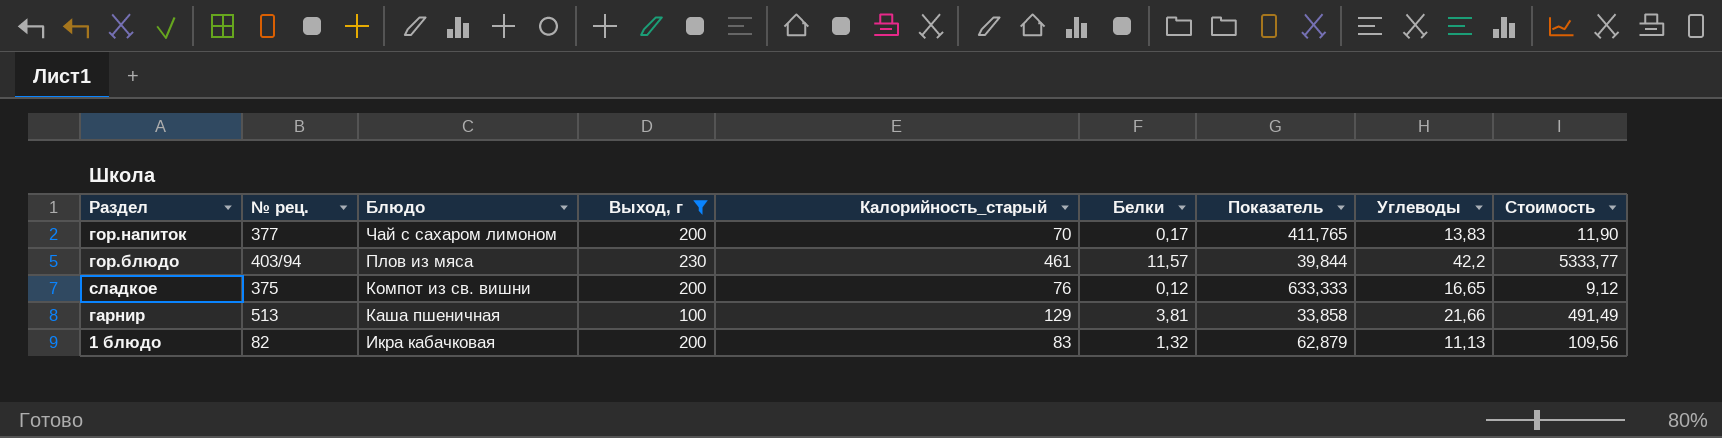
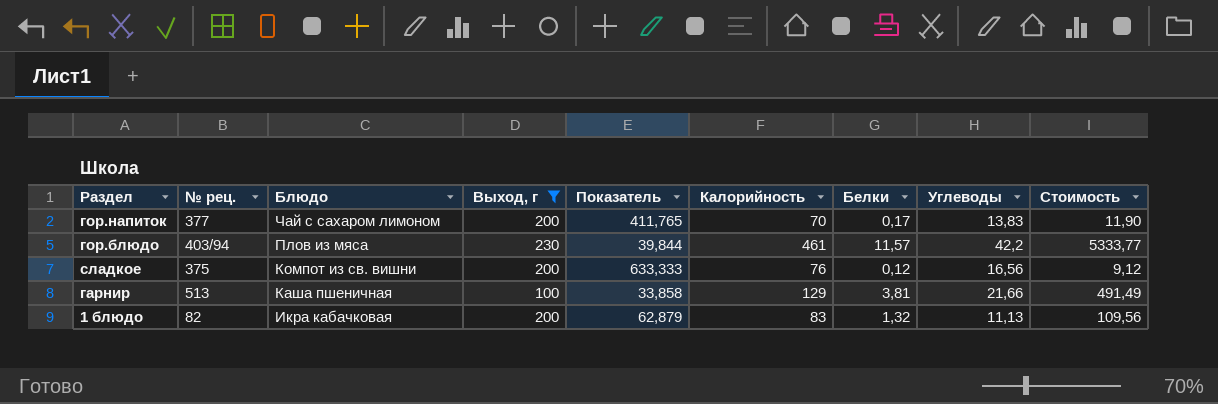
column Показатель | position: 7 -> 5
column name: Калорийность_старый -> Калорийность
сладкое | Углеводы: 16,65 -> 16,56

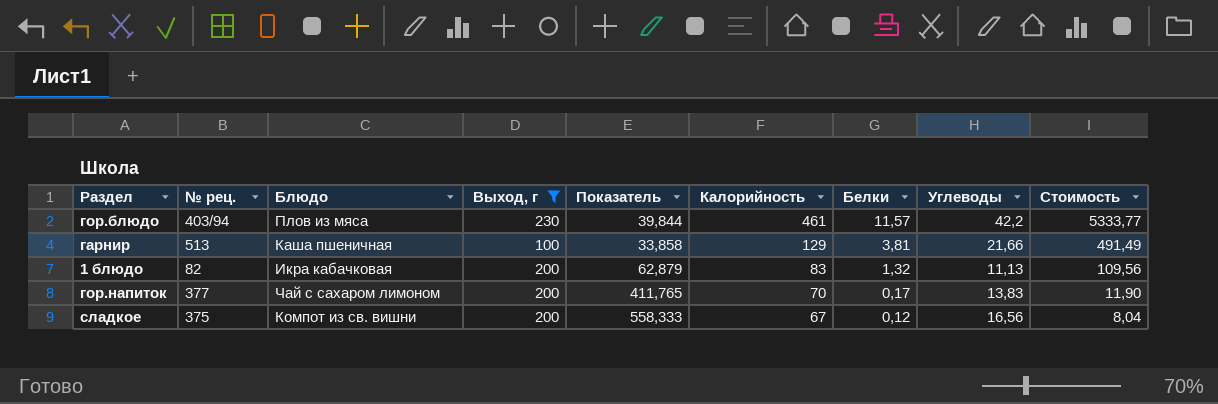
row order: Блюдо descending -> Калорийность descending
сладкое | Показатель: 633,333 -> 558,333
сладкое | Калорийность: 76 -> 67
сладкое | Стоимость: 9,12 -> 8,04

